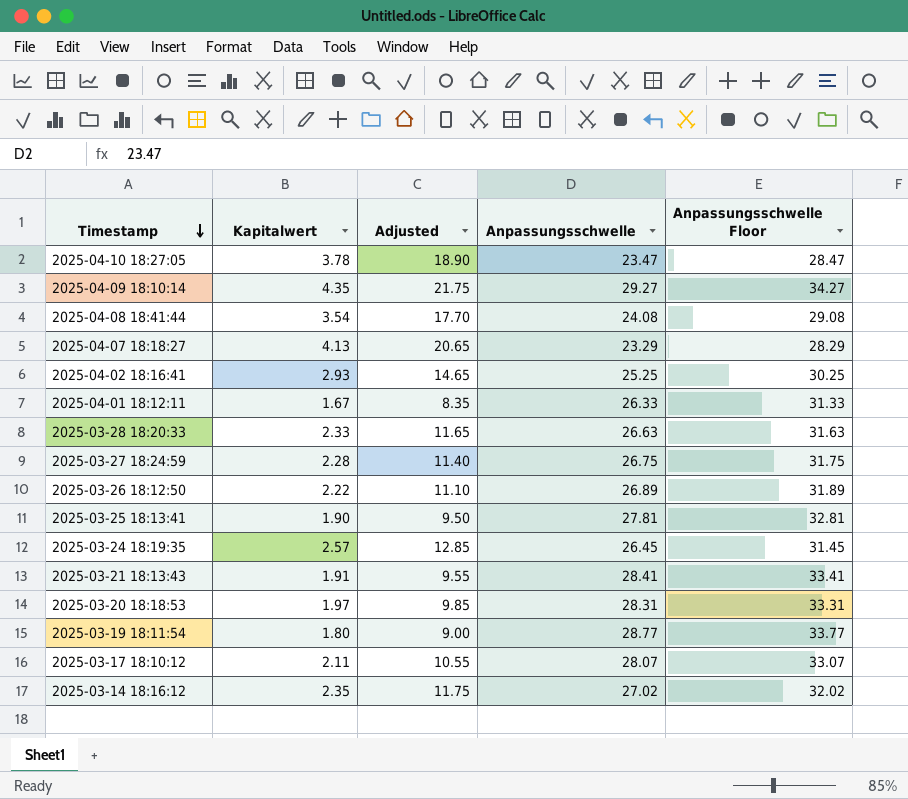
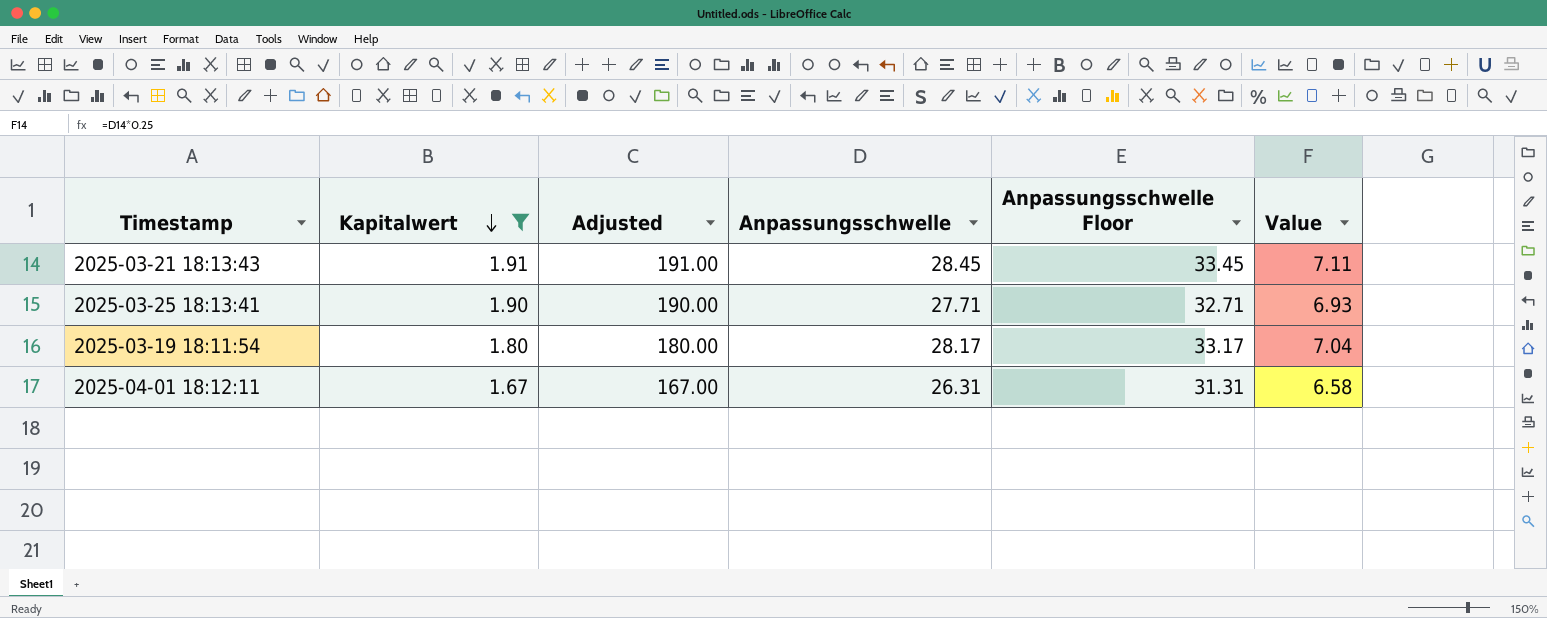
filter: none -> Kapitalwert <= 1.91
row order: Timestamp descending -> Kapitalwert descending
column Adjusted | formula: [Kapitalwert] * 5 -> [Kapitalwert] * 100
column Value | formula: none -> [Anpassungsschwelle] * 0.25
2025-03-21 18:13:43 | Anpassungsschwelle: 28.41 -> 28.45
2025-03-21 18:13:43 | Anpassungsschwelle Floor: 33.41 -> 33.45
2025-03-25 18:13:41 | Anpassungsschwelle: 27.81 -> 27.71
2025-03-25 18:13:41 | Anpassungsschwelle Floor: 32.81 -> 32.71
2025-03-19 18:11:54 | Anpassungsschwelle: 28.77 -> 28.17
2025-03-19 18:11:54 | Anpassungsschwelle Floor: 33.77 -> 33.17
2025-04-01 18:12:11 | Anpassungsschwelle: 26.33 -> 26.31
2025-04-01 18:12:11 | Anpassungsschwelle Floor: 31.33 -> 31.31

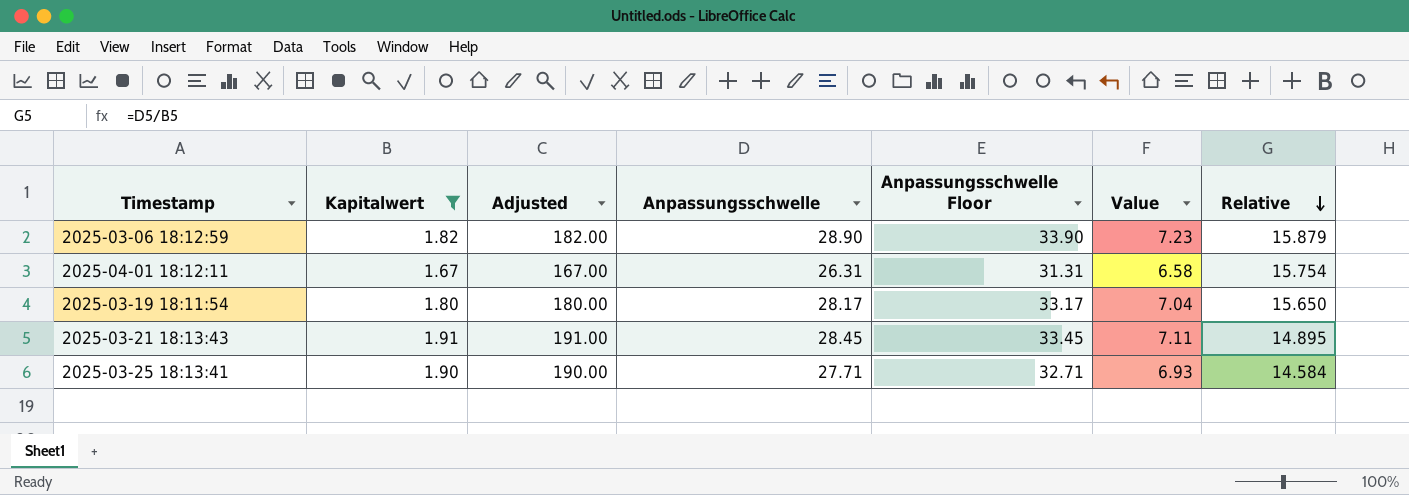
row order: Kapitalwert descending -> Relative descending
column Relative | formula: none -> [Anpassungsschwelle] / [Kapitalwert]
row 2025-03-06 18:12:59: none -> 1.82 | 182.00 | 28.90 | 33.90 | 7.23 | 15.879

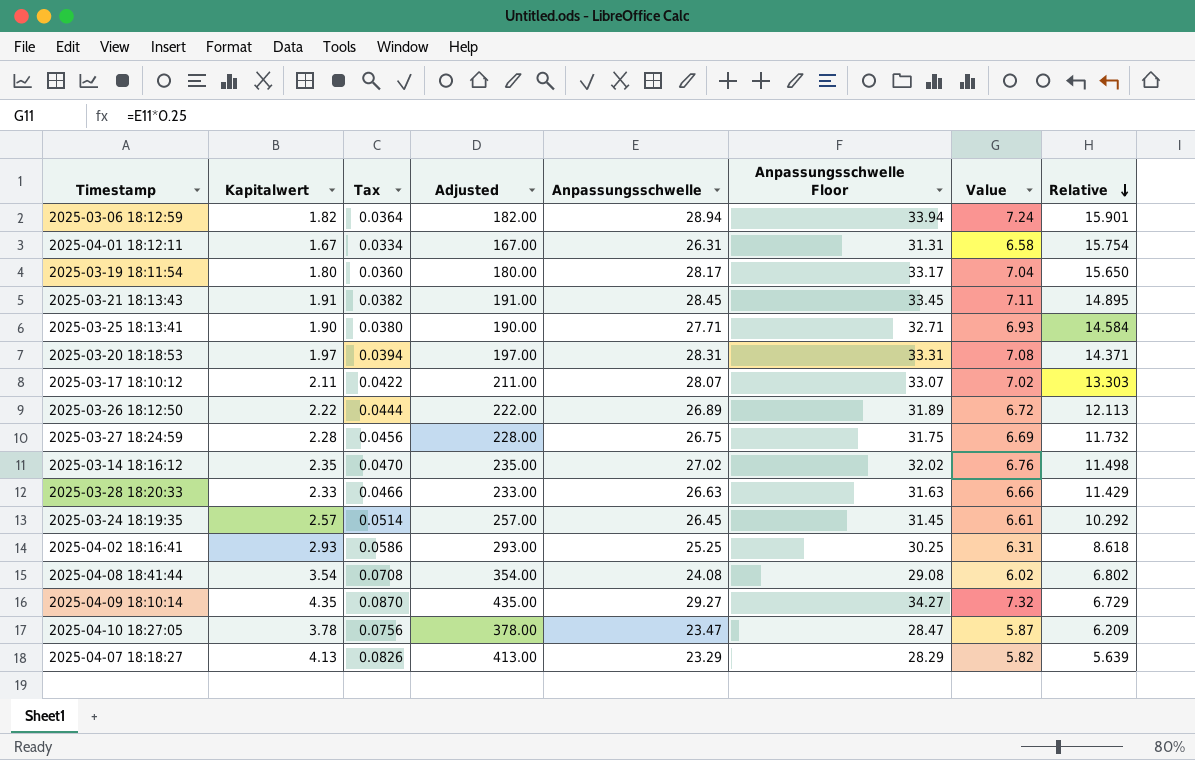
filter: Kapitalwert <= 1.91 -> none
column Tax | formula: none -> [Kapitalwert] * 0.02
2025-03-06 18:12:59 | Anpassungsschwelle: 28.90 -> 28.94
2025-03-06 18:12:59 | Anpassungsschwelle Floor: 33.90 -> 33.94
2025-03-06 18:12:59 | Value: 7.23 -> 7.24
2025-03-06 18:12:59 | Relative: 15.879 -> 15.901

